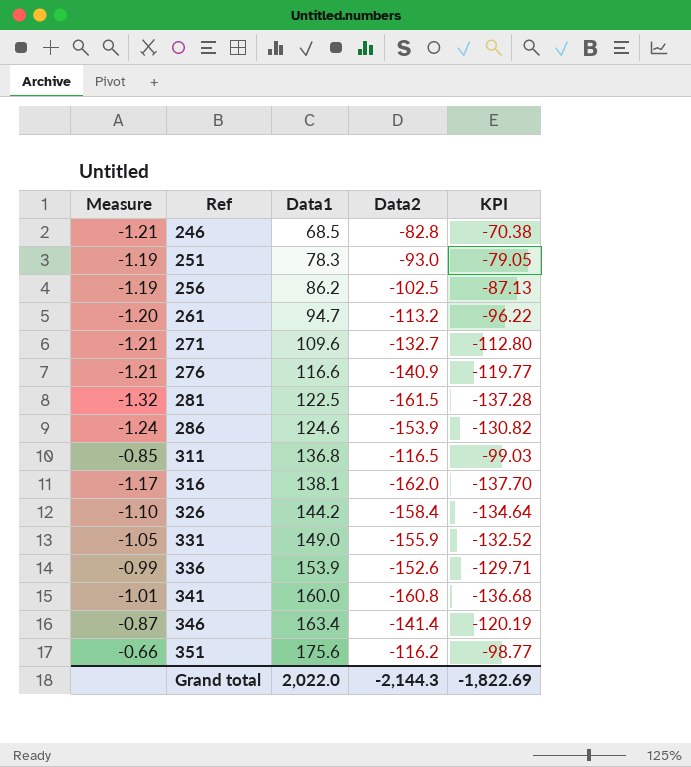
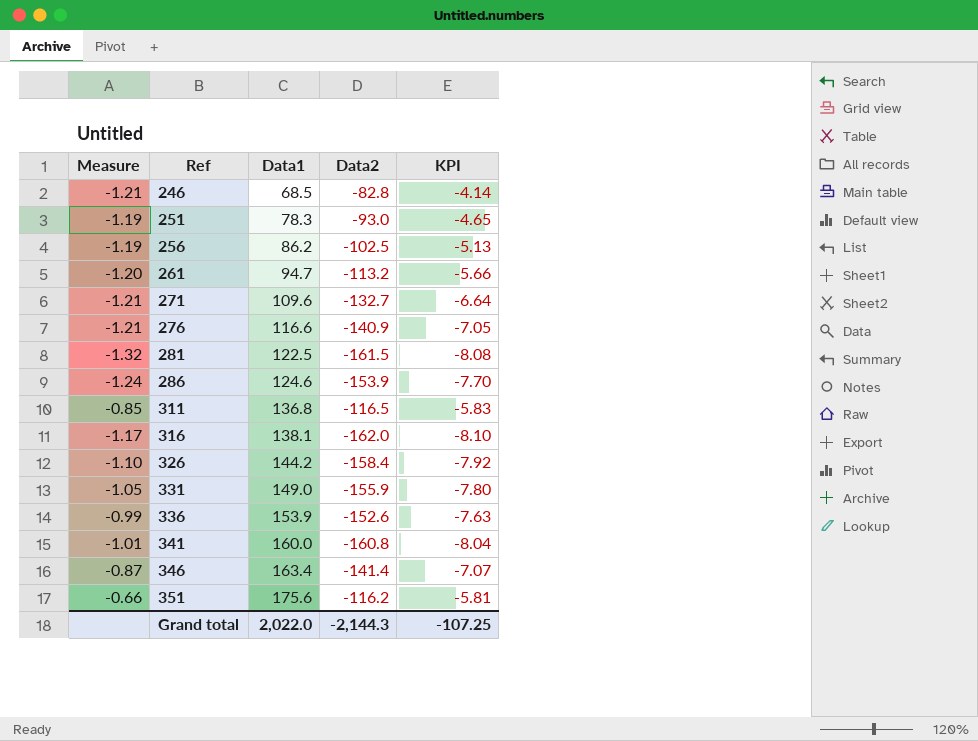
column KPI | formula: [Data2] * 0.85 -> [Data2] * 0.05
Grand total | KPI: -1,822.69 -> -107.25

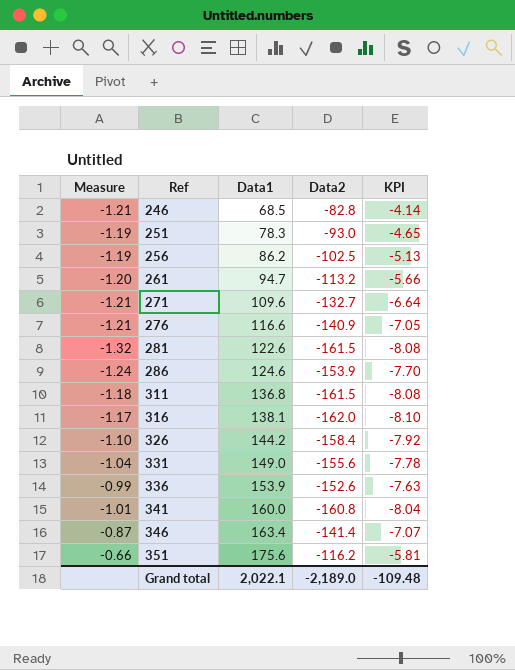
281 | Data1: 122.5 -> 122.6
311 | Measure: -0.85 -> -1.18
311 | Data2: -116.5 -> -161.5
311 | KPI: -5.83 -> -8.08
331 | Measure: -1.05 -> -1.04
331 | Data2: -155.9 -> -155.6
331 | KPI: -7.80 -> -7.78
Grand total | Data1: 2,022.0 -> 2,022.1
Grand total | Data2: -2,144.3 -> -2,189.0
Grand total | KPI: -107.25 -> -109.48

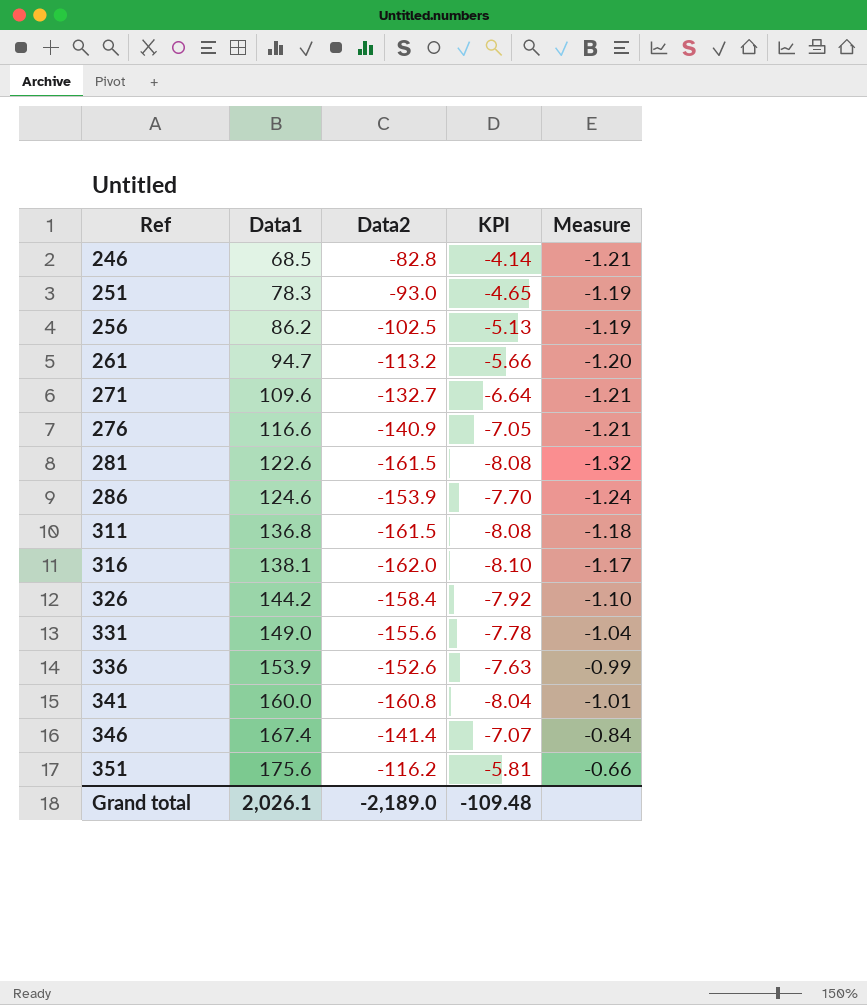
column Measure | position: 1 -> 5
346 | Data1: 163.4 -> 167.4
346 | Measure: -0.87 -> -0.84
Grand total | Data1: 2,022.1 -> 2,026.1

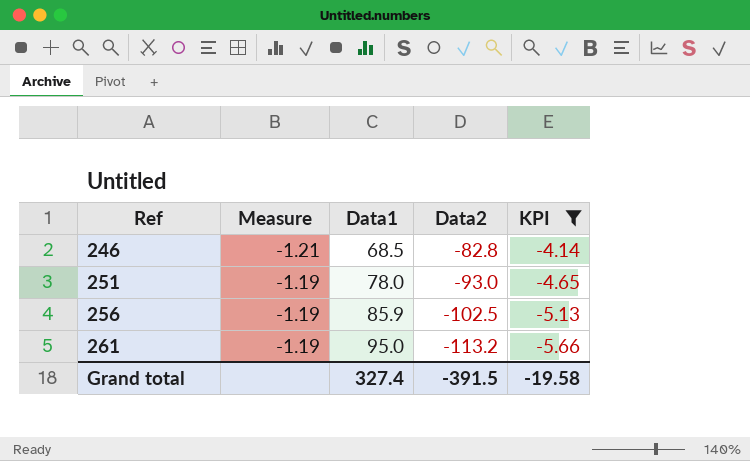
filter: none -> KPI >= -5.66
column Measure | position: 5 -> 2
251 | Data1: 78.3 -> 78.0
256 | Data1: 86.2 -> 85.9
261 | Measure: -1.20 -> -1.19
261 | Data1: 94.7 -> 95.0
Grand total | Data1: 2,026.1 -> 327.4
Grand total | Data2: -2,189.0 -> -391.5
Grand total | KPI: -109.48 -> -19.58

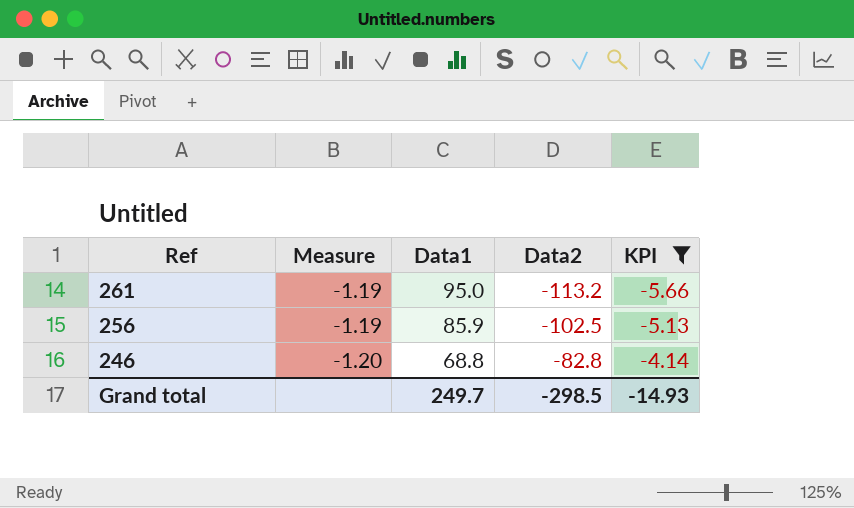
row order: Ref ascending -> Ref descending
row 251: -1.19 | 78.0 | -93.0 | -4.65 -> none
246 | Measure: -1.21 -> -1.20
246 | Data1: 68.5 -> 68.8
Grand total | Data1: 327.4 -> 249.7
Grand total | Data2: -391.5 -> -298.5
Grand total | KPI: -19.58 -> -14.93

